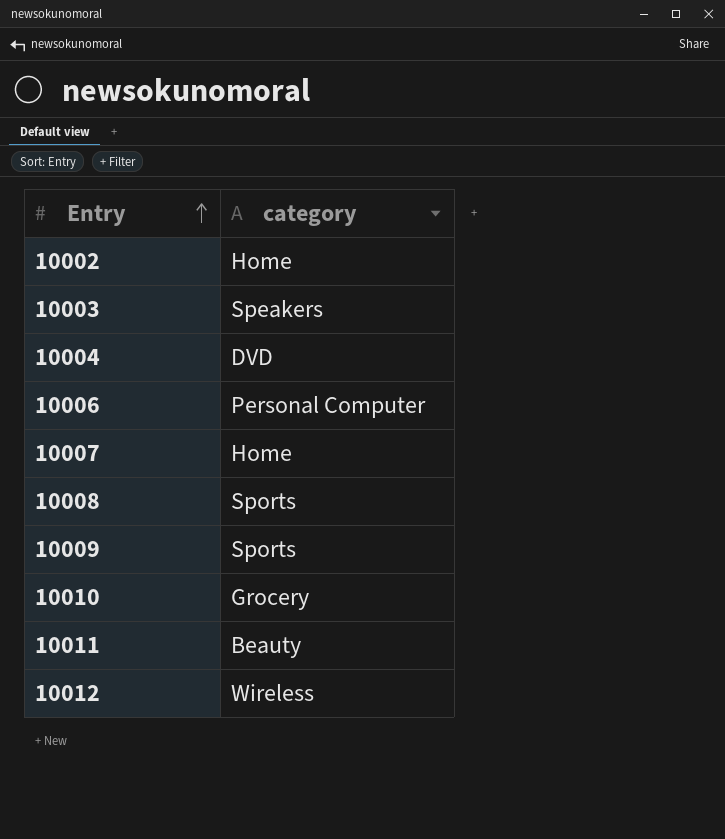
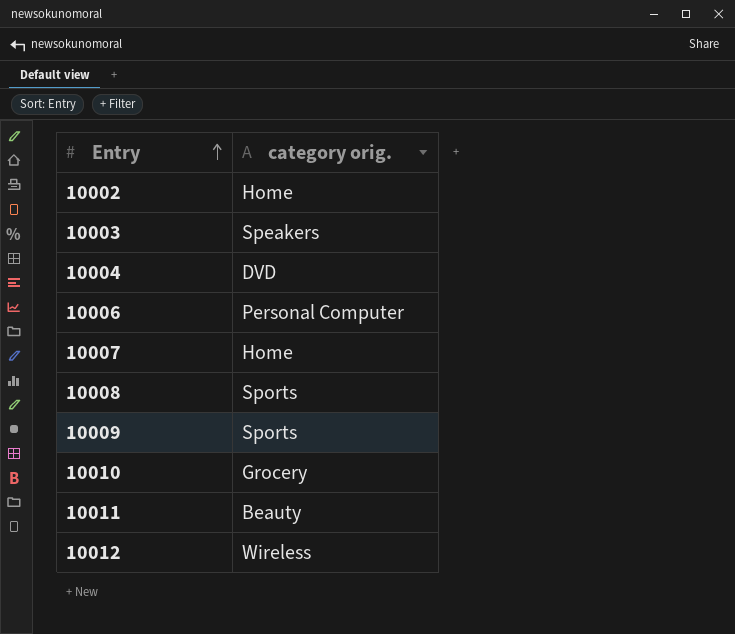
column name: category -> category orig.

